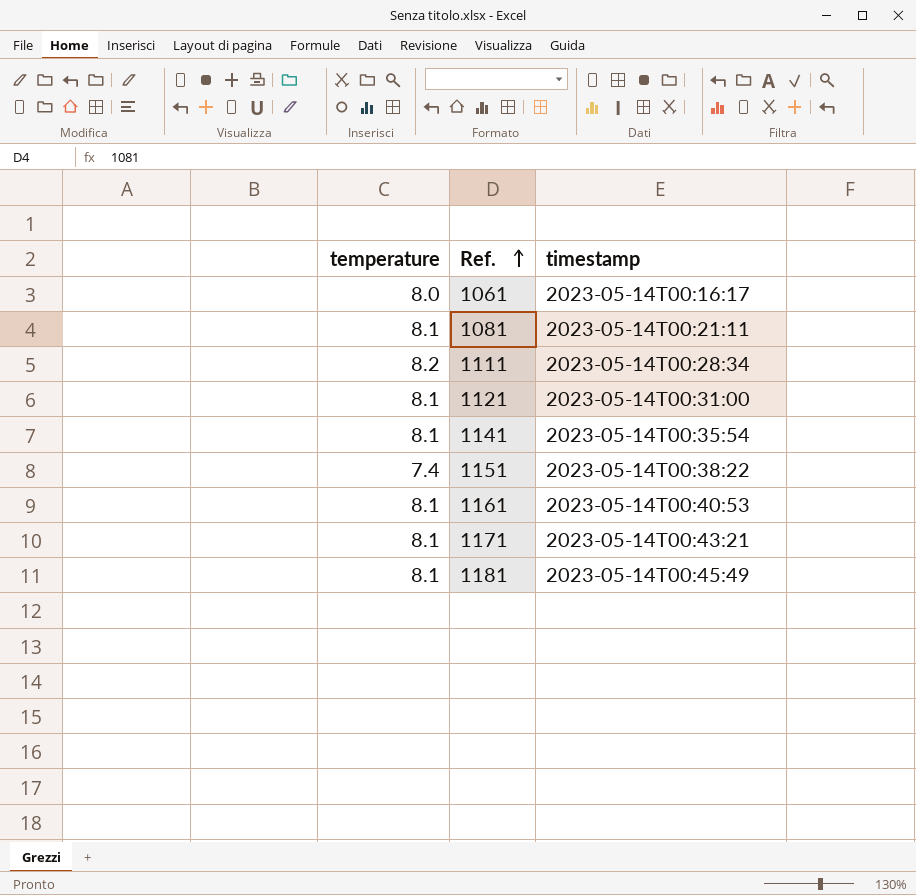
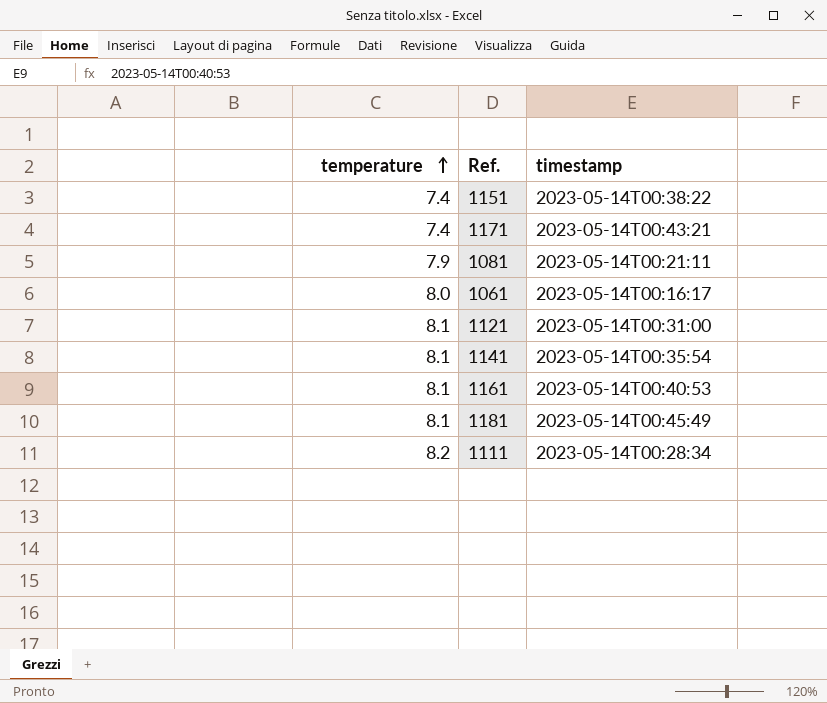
row order: Ref. ascending -> temperature ascending
1171 | temperature: 8.1 -> 7.4
1081 | temperature: 8.1 -> 7.9

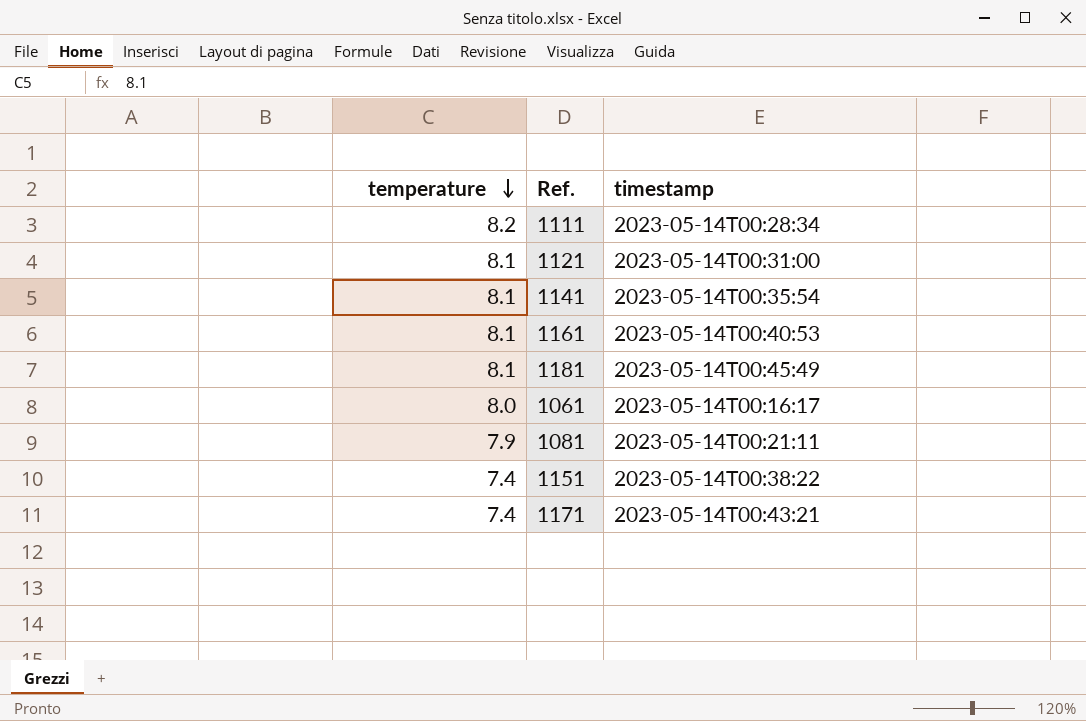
row order: temperature ascending -> temperature descending

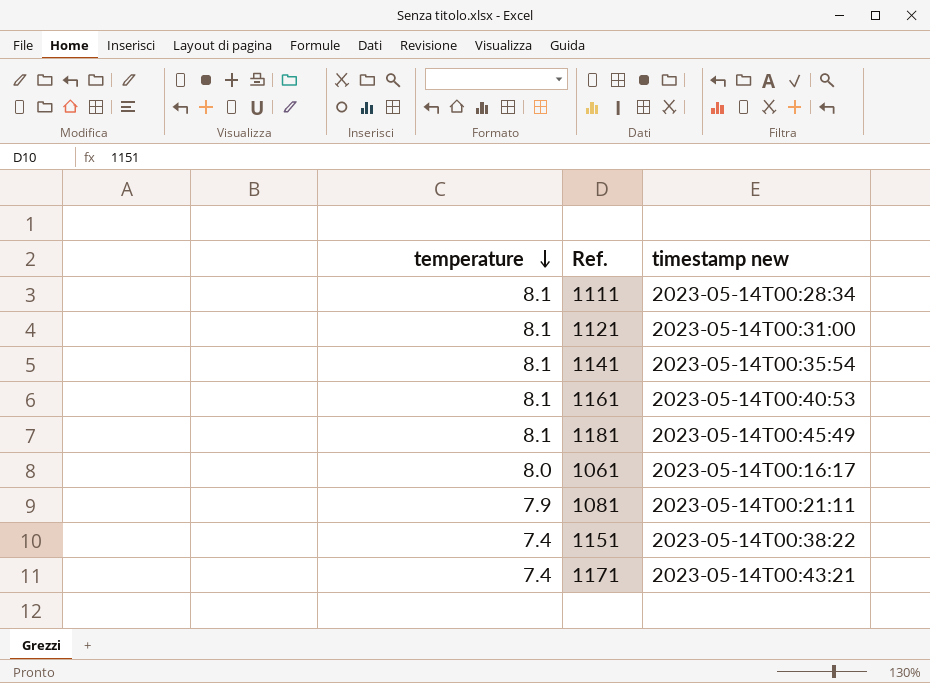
column name: timestamp -> timestamp new
1111 | temperature: 8.2 -> 8.1

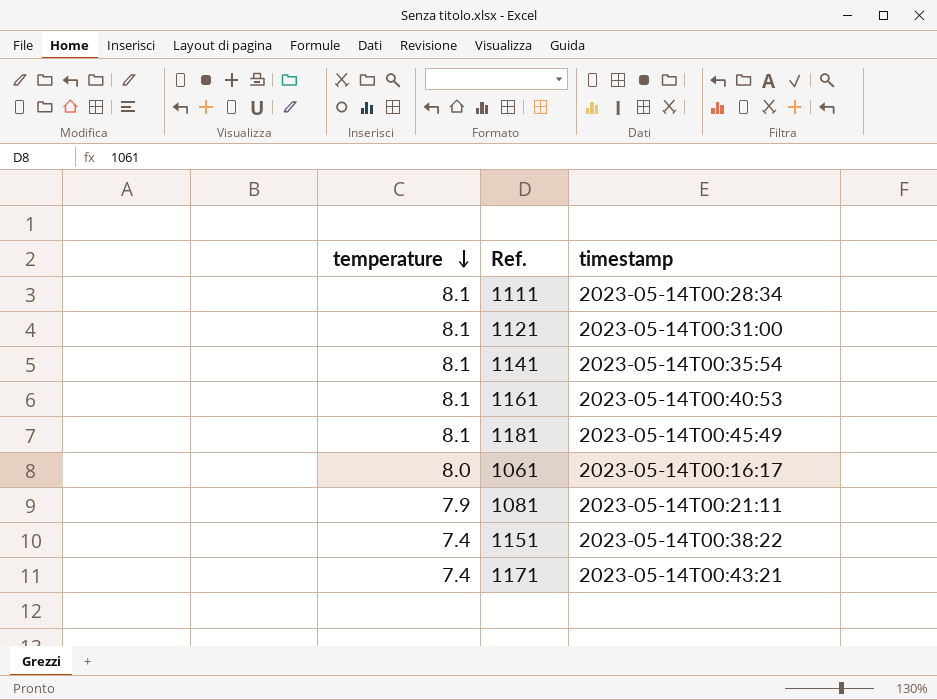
column name: timestamp new -> timestamp

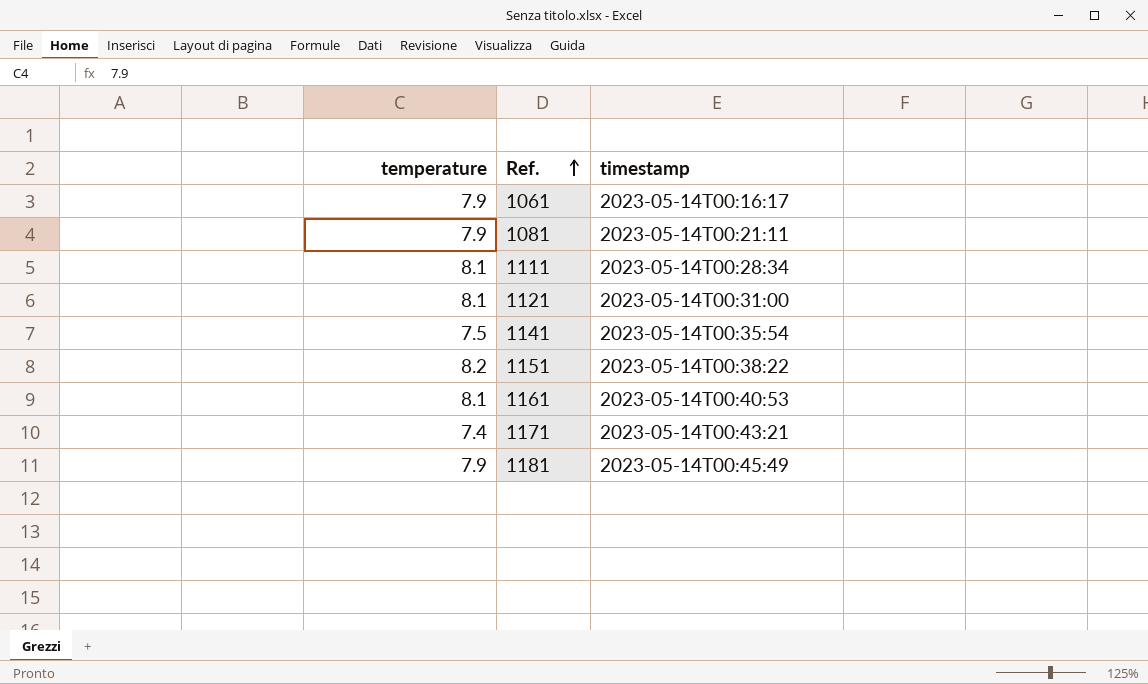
row order: temperature descending -> Ref. ascending
1061 | temperature: 8.0 -> 7.9
1141 | temperature: 8.1 -> 7.5
1151 | temperature: 7.4 -> 8.2
1181 | temperature: 8.1 -> 7.9

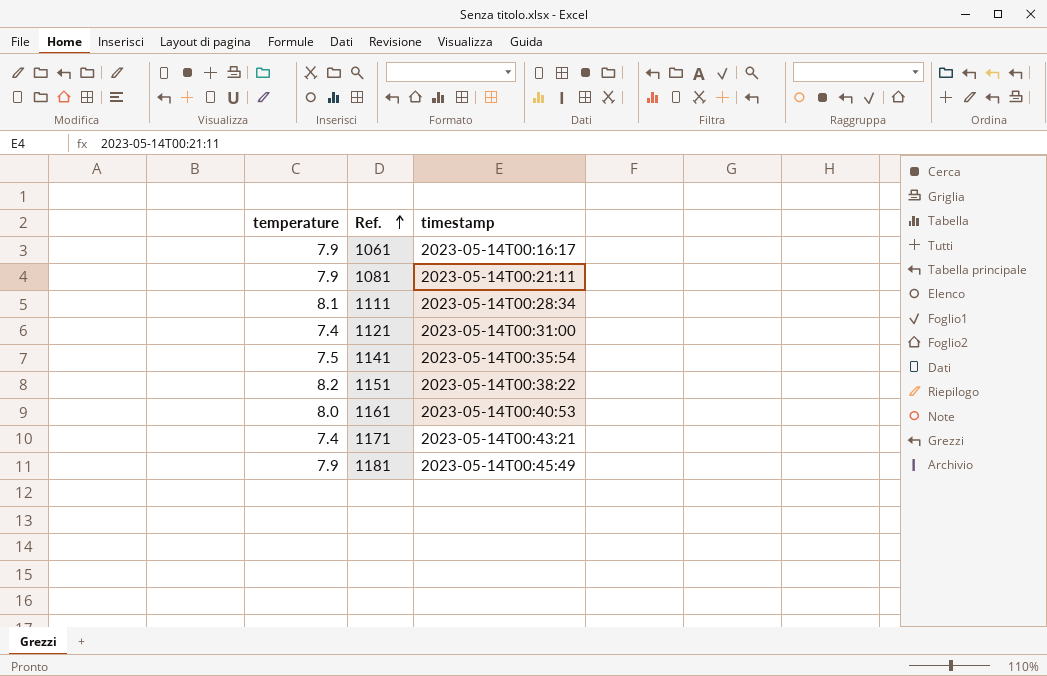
1121 | temperature: 8.1 -> 7.4
1161 | temperature: 8.1 -> 8.0

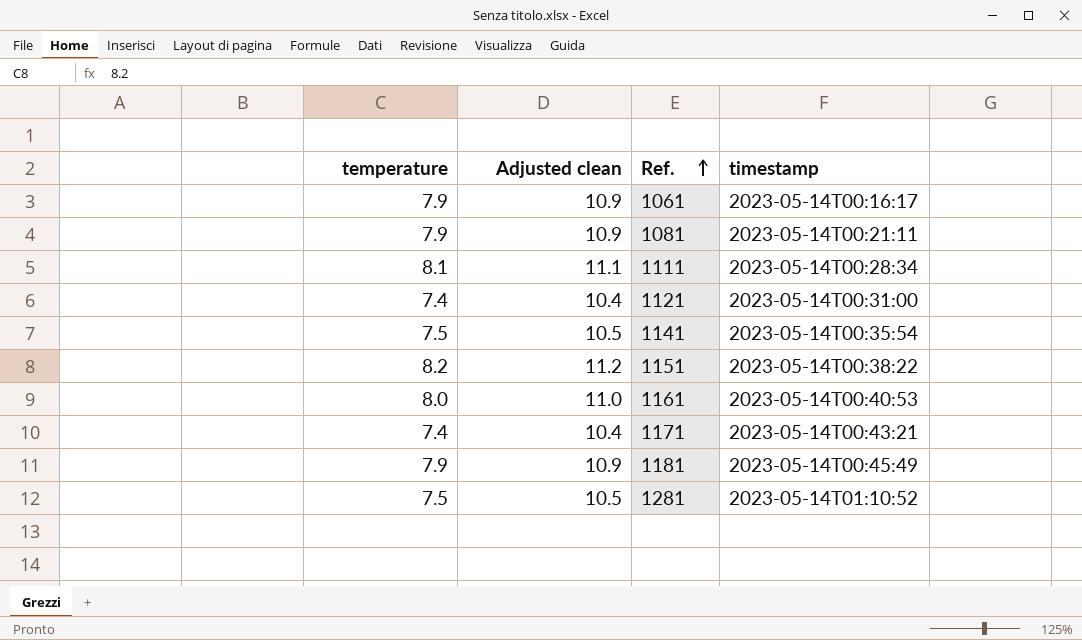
column Adjusted clean | formula: none -> [temperature] + 3
row 1281: none -> 7.5 | 10.5 | 2023-05-14T01:10:52

